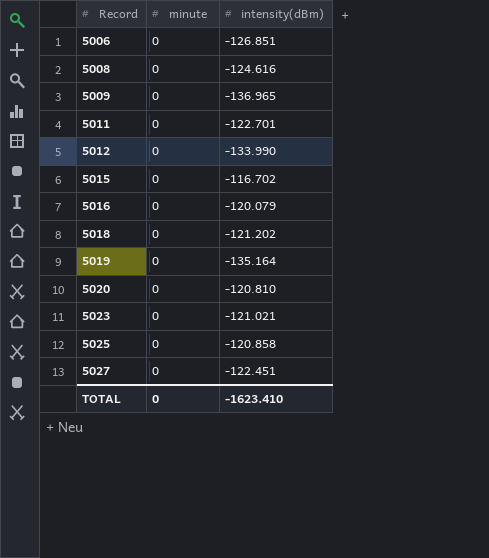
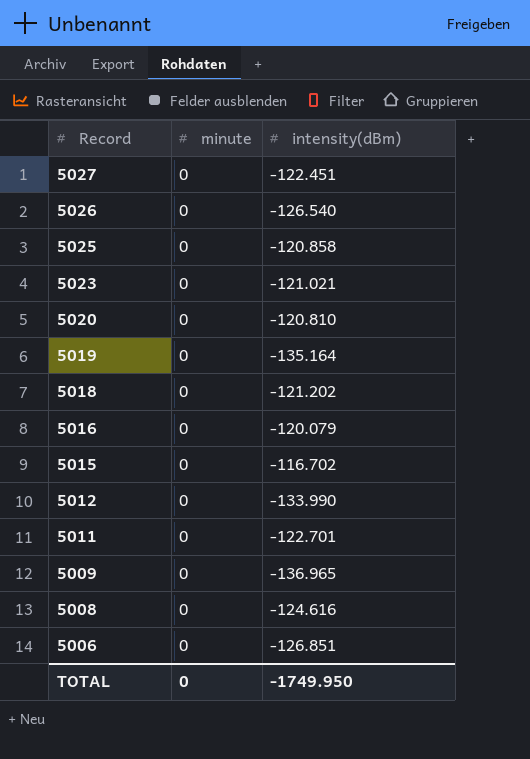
row order: Record ascending -> Record descending
row 5026: none -> 0 | -126.540
TOTAL | intensity(dBm): -1623.410 -> -1749.950

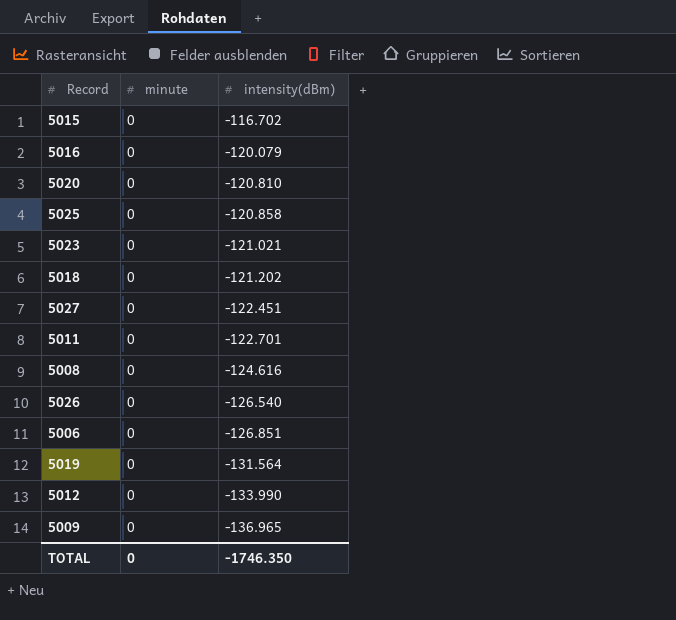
row order: Record descending -> intensity(dBm) descending
5019 | intensity(dBm): -135.164 -> -131.564
TOTAL | intensity(dBm): -1749.950 -> -1746.350

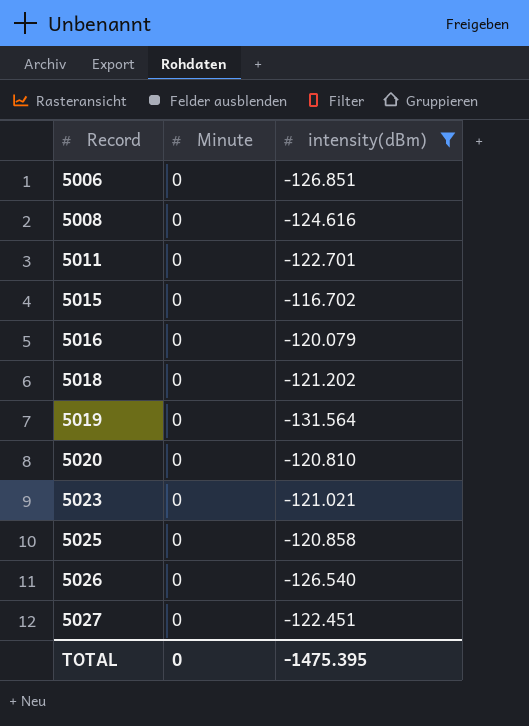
filter: none -> intensity(dBm) >= -131.564
row order: intensity(dBm) descending -> Record ascending
column name: minute -> Minute
TOTAL | intensity(dBm): -1746.350 -> -1475.395

